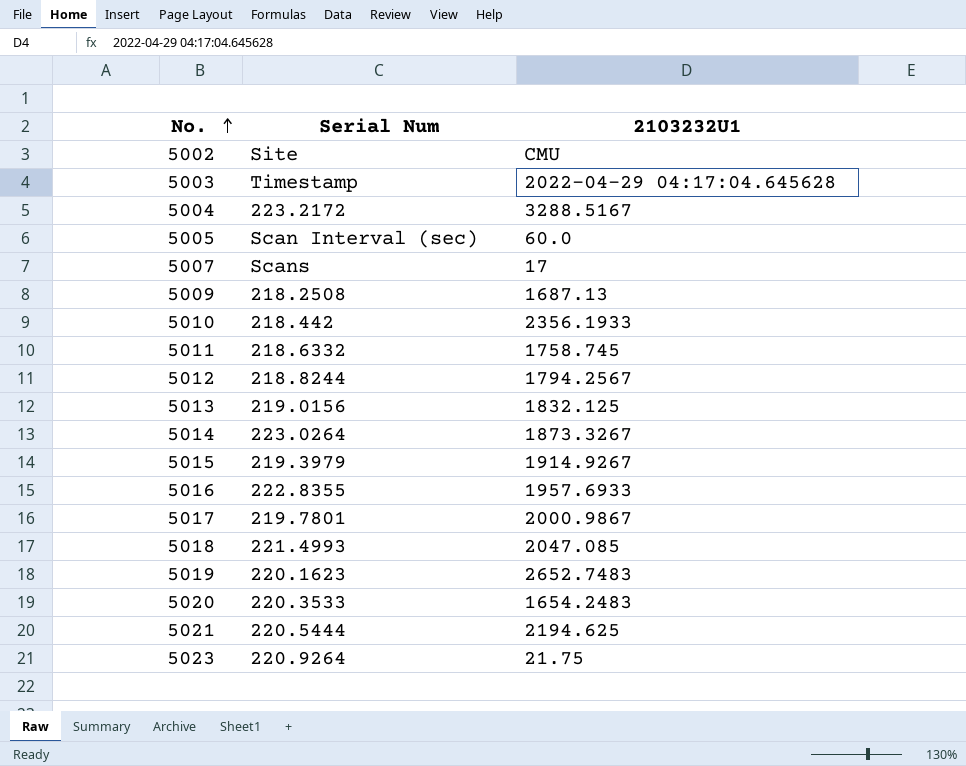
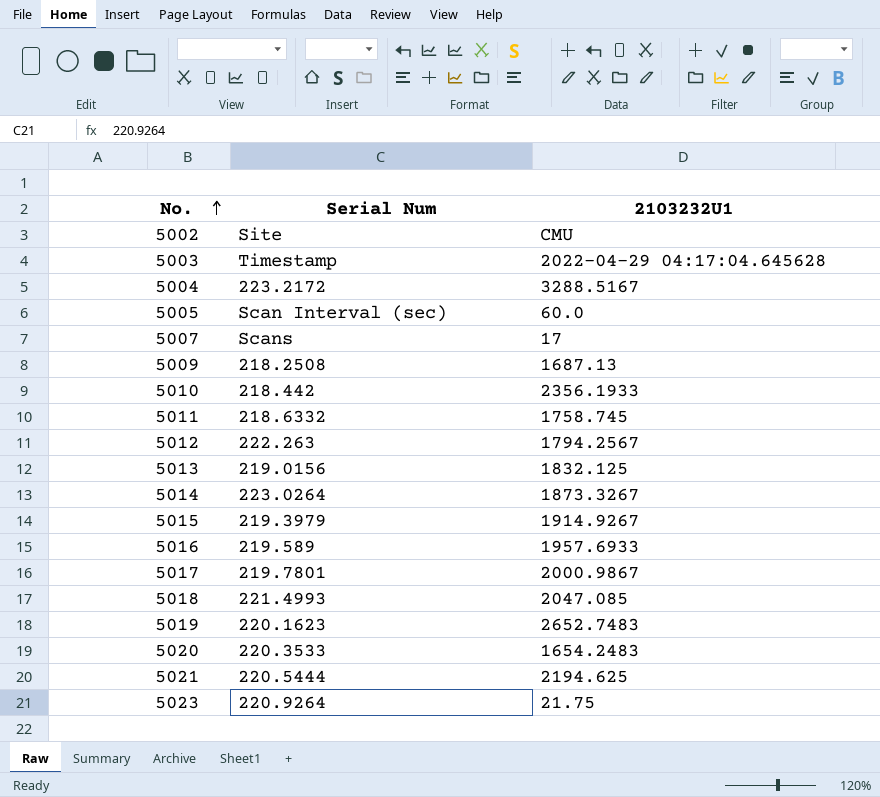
5012 | Serial Num: 218.8244 -> 222.263
5016 | Serial Num: 222.8355 -> 219.589

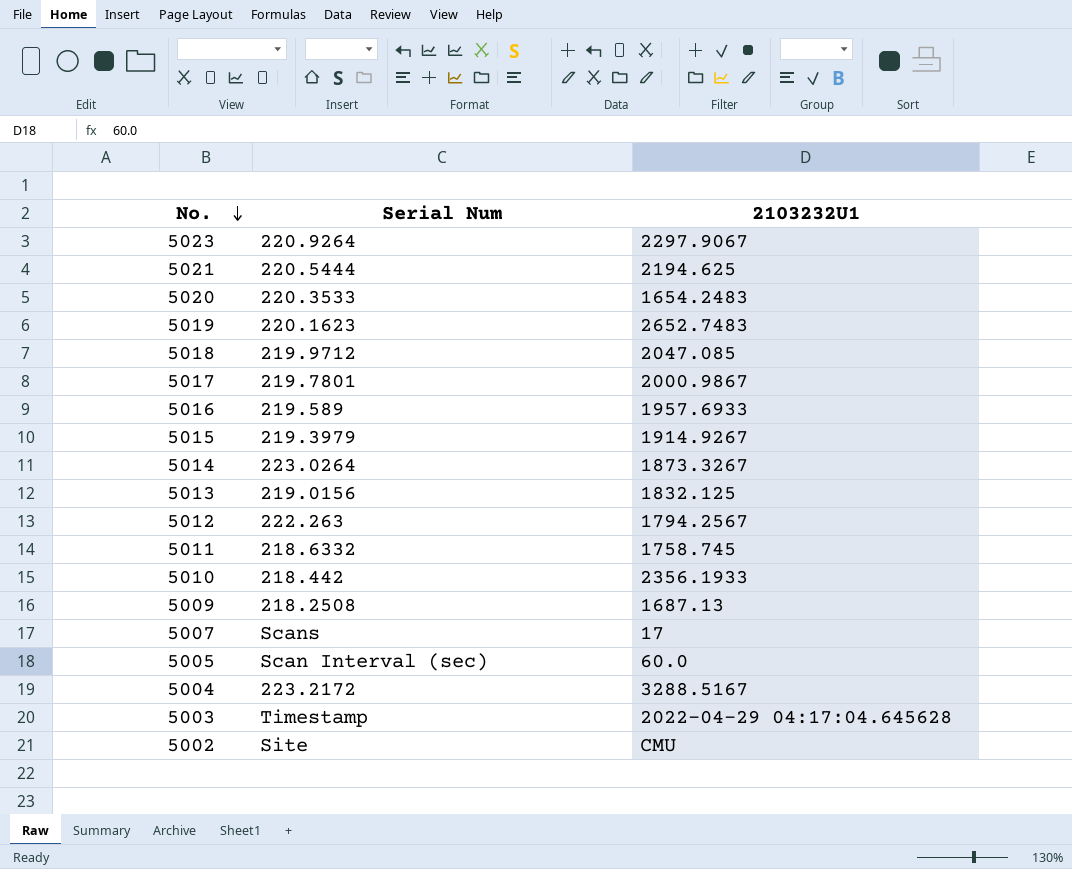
row order: No. ascending -> No. descending
5023 | 2103232U1: 21.75 -> 2297.9067
5018 | Serial Num: 221.4993 -> 219.9712

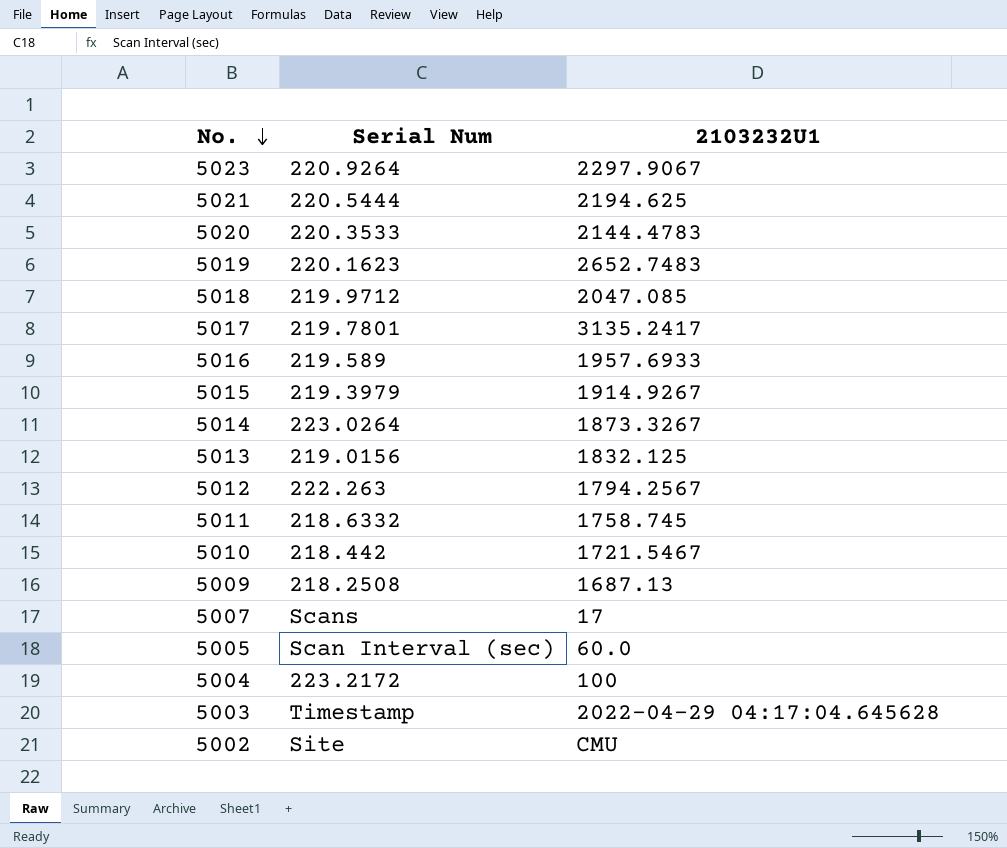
5020 | 2103232U1: 1654.2483 -> 2144.4783
5017 | 2103232U1: 2000.9867 -> 3135.2417
5010 | 2103232U1: 2356.1933 -> 1721.5467
5004 | 2103232U1: 3288.5167 -> 100

